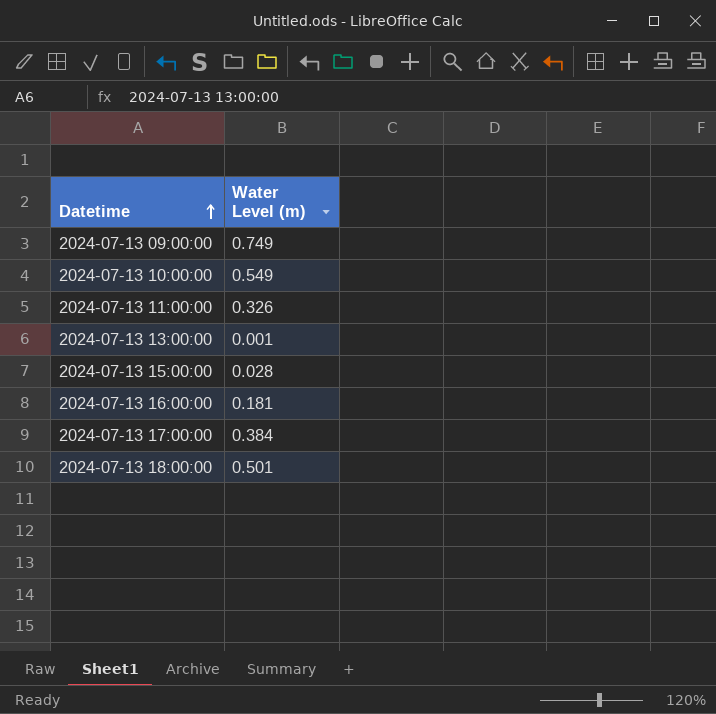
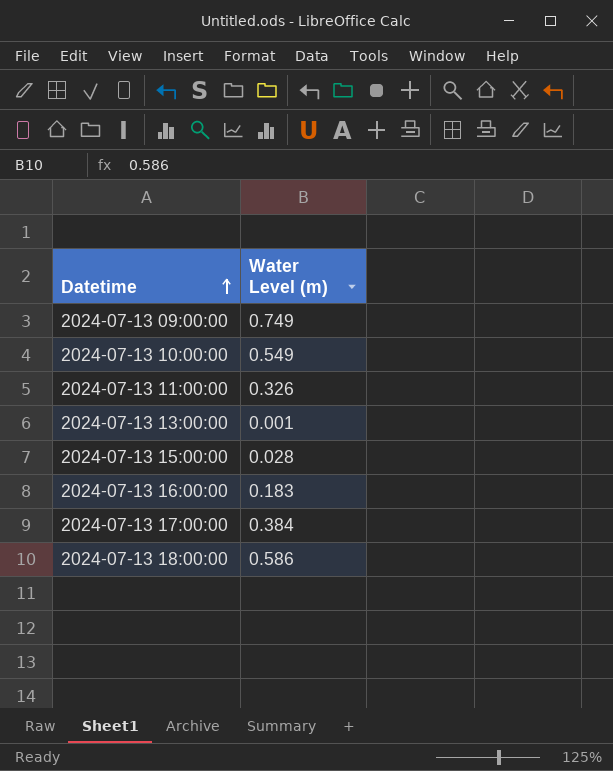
2024-07-13 16:00:00 | Water Level (m): 0.181 -> 0.183
2024-07-13 18:00:00 | Water Level (m): 0.501 -> 0.586

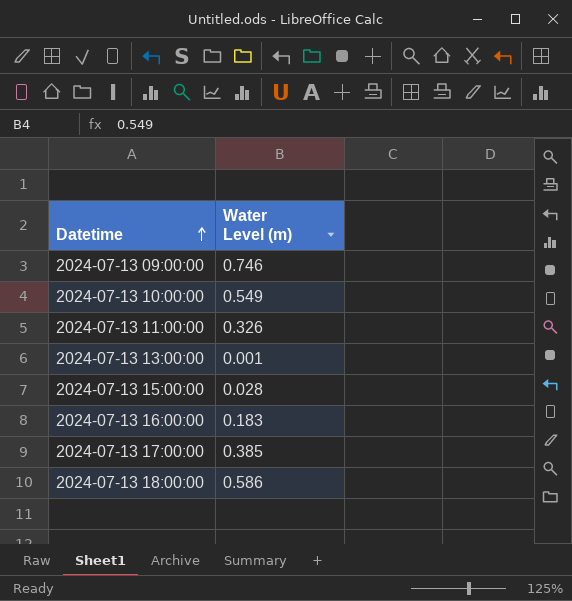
2024-07-13 09:00:00 | Water Level (m): 0.749 -> 0.746
2024-07-13 17:00:00 | Water Level (m): 0.384 -> 0.385

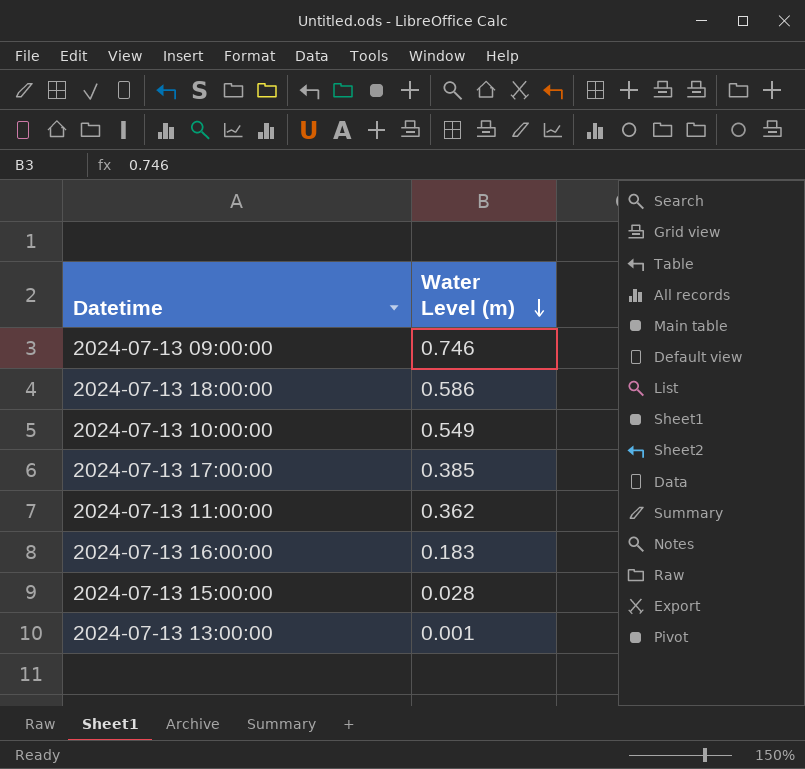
row order: Datetime ascending -> Water Level (m) descending
2024-07-13 11:00:00 | Water Level (m): 0.326 -> 0.362

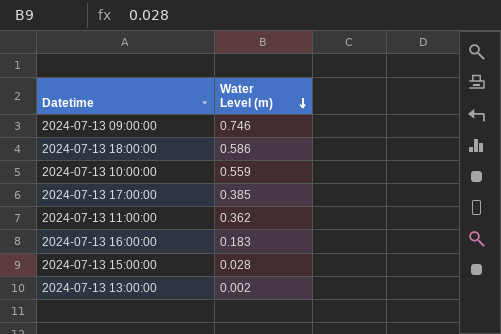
2024-07-13 10:00:00 | Water Level (m): 0.549 -> 0.559
2024-07-13 13:00:00 | Water Level (m): 0.001 -> 0.002

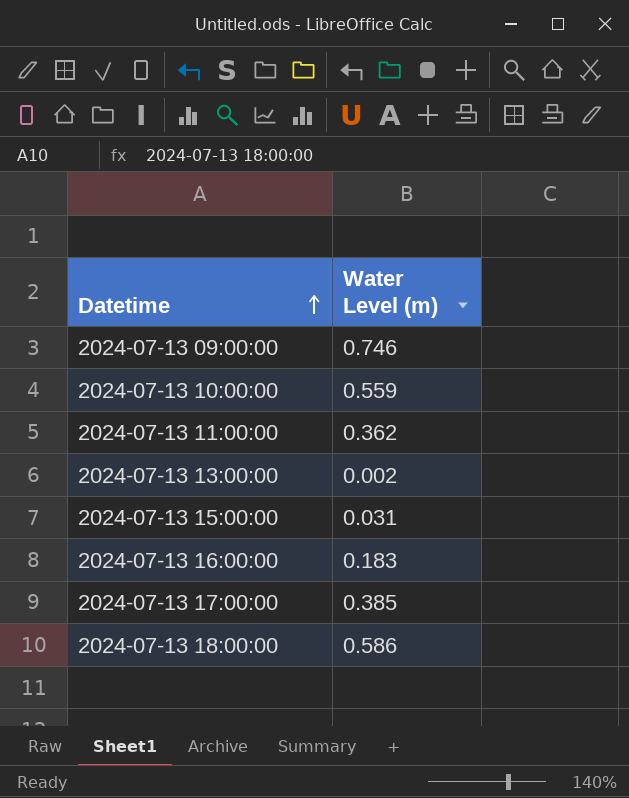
row order: Water Level (m) descending -> Datetime ascending
2024-07-13 15:00:00 | Water Level (m): 0.028 -> 0.031

